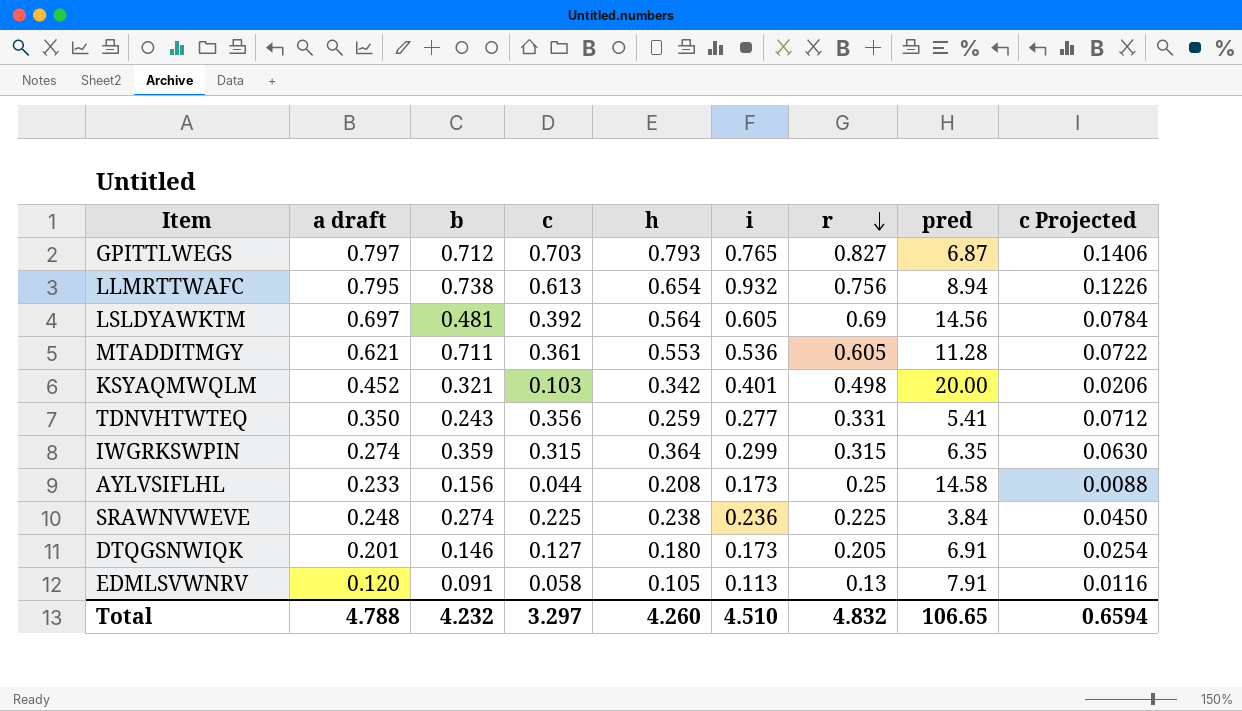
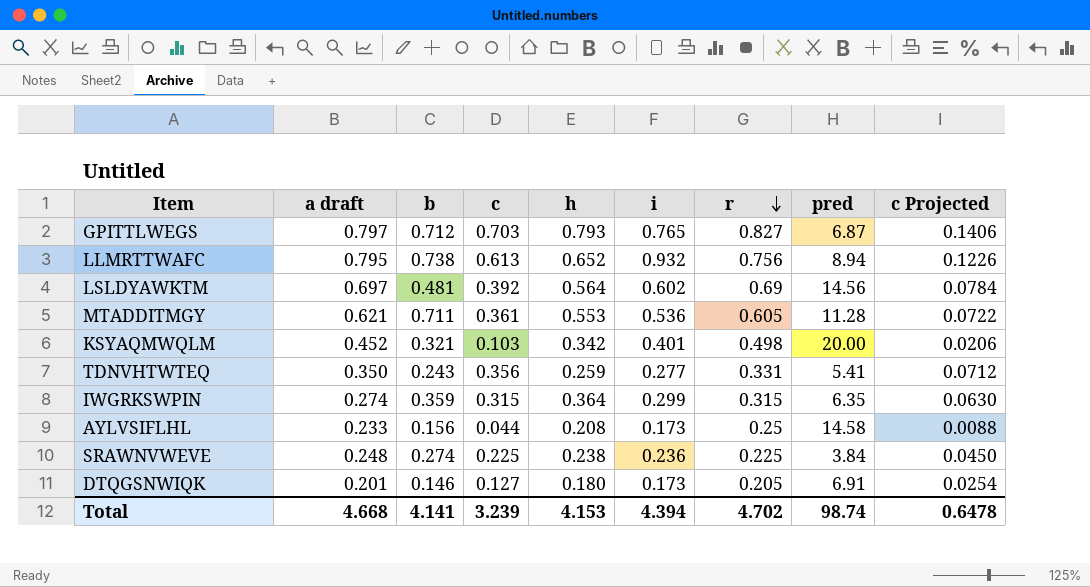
row EDMLSVWNRV: 0.120 | 0.091 | 0.058 | 0.105 | 0.113 | 0.13 | 7.91 | 0.0116 -> none
LLMRTTWAFC | h: 0.654 -> 0.652
LSLDYAWKTM | i: 0.605 -> 0.602
Total | a draft: 4.788 -> 4.668
Total | b: 4.232 -> 4.141
Total | c: 3.297 -> 3.239
Total | h: 4.260 -> 4.153
Total | i: 4.510 -> 4.394
Total | r: 4.832 -> 4.702
Total | pred: 106.65 -> 98.74
Total | c Projected: 0.6594 -> 0.6478

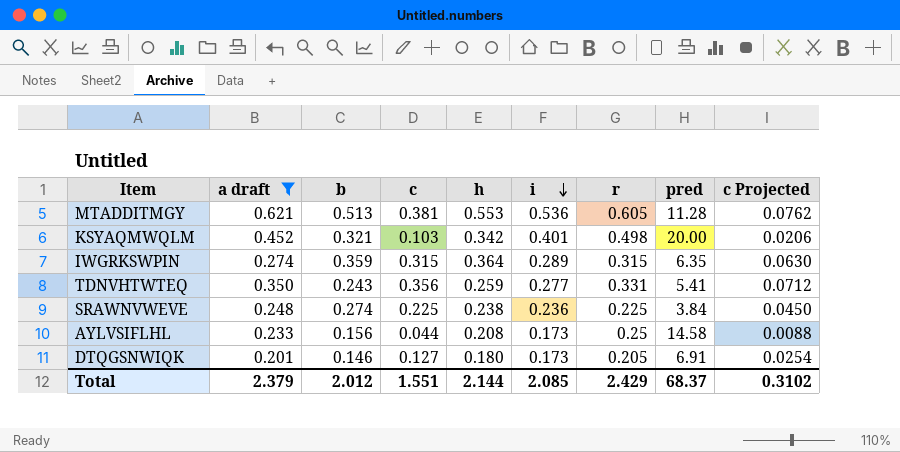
filter: none -> a draft <= 0.621
row order: r descending -> i descending
MTADDITMGY | b: 0.711 -> 0.513
MTADDITMGY | c: 0.361 -> 0.381
MTADDITMGY | c Projected: 0.0722 -> 0.0762
IWGRKSWPIN | i: 0.299 -> 0.289
Total | a draft: 4.668 -> 2.379
Total | b: 4.141 -> 2.012
Total | c: 3.239 -> 1.551
Total | h: 4.153 -> 2.144
Total | i: 4.394 -> 2.085
Total | r: 4.702 -> 2.429
Total | pred: 98.74 -> 68.37
Total | c Projected: 0.6478 -> 0.3102

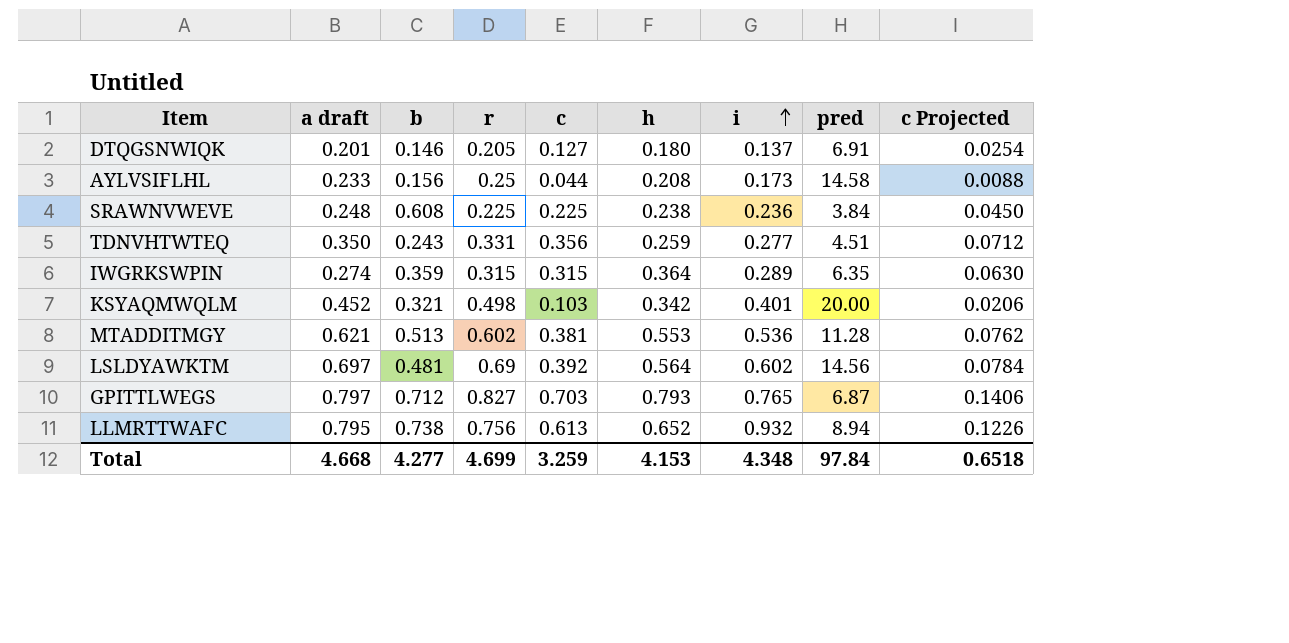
filter: a draft <= 0.621 -> none
row order: i descending -> i ascending
column r | position: 7 -> 4
DTQGSNWIQK | i: 0.173 -> 0.137
SRAWNVWEVE | b: 0.274 -> 0.608
TDNVHTWTEQ | pred: 5.41 -> 4.51
MTADDITMGY | r: 0.605 -> 0.602
Total | a draft: 2.379 -> 4.668
Total | b: 2.012 -> 4.277
Total | r: 2.429 -> 4.699
Total | c: 1.551 -> 3.259
Total | h: 2.144 -> 4.153
Total | i: 2.085 -> 4.348
Total | pred: 68.37 -> 97.84
Total | c Projected: 0.3102 -> 0.6518

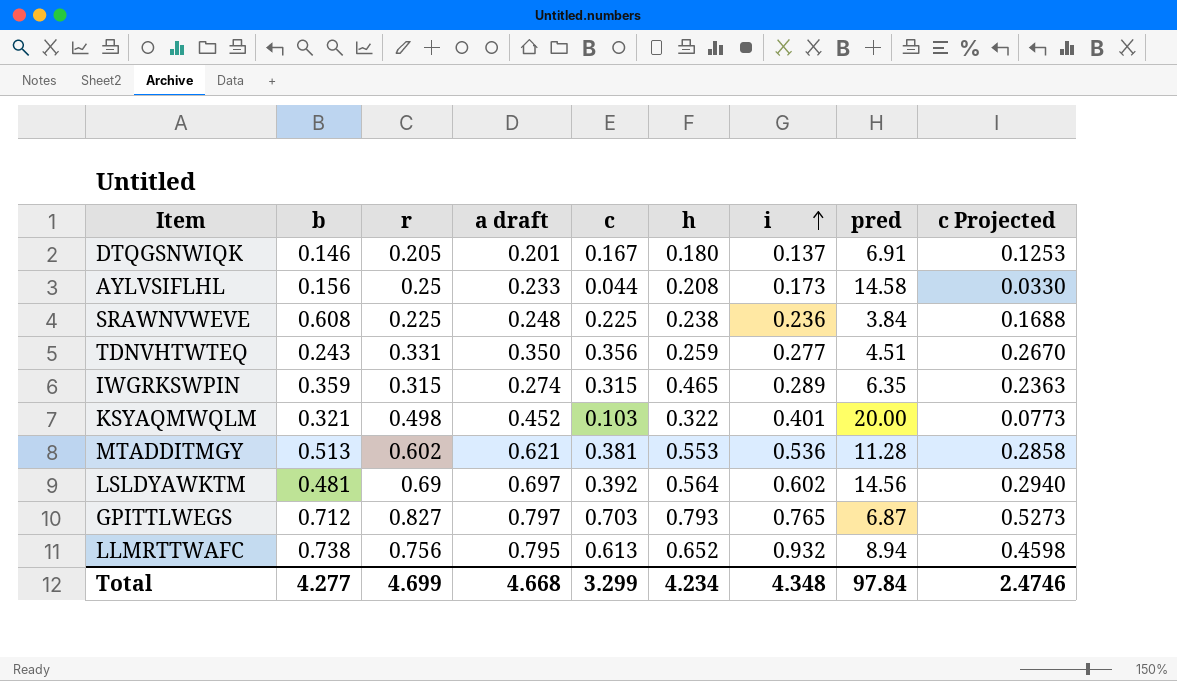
column a draft | position: 2 -> 4
column c Projected | formula: [c] * 0.2 -> [c] * 0.75
DTQGSNWIQK | c: 0.127 -> 0.167
IWGRKSWPIN | h: 0.364 -> 0.465
KSYAQMWQLM | h: 0.342 -> 0.322
Total | c: 3.259 -> 3.299
Total | h: 4.153 -> 4.234
Total | c Projected: 0.6518 -> 2.4746

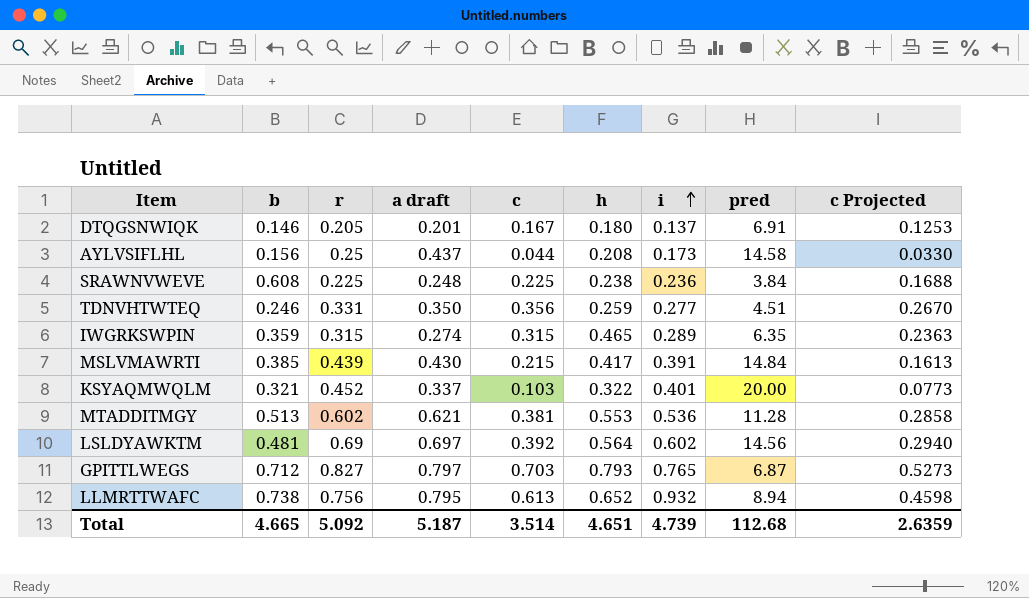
AYLVSIFLHL | a draft: 0.233 -> 0.437
TDNVHTWTEQ | b: 0.243 -> 0.246
row MSLVMAWRTI: none -> 0.385 | 0.439 | 0.430 | 0.215 | 0.417 | 0.391 | 14.84 | 0.1613
KSYAQMWQLM | r: 0.498 -> 0.452
KSYAQMWQLM | a draft: 0.452 -> 0.337
Total | b: 4.277 -> 4.665
Total | r: 4.699 -> 5.092
Total | a draft: 4.668 -> 5.187
Total | c: 3.299 -> 3.514
Total | h: 4.234 -> 4.651
Total | i: 4.348 -> 4.739
Total | pred: 97.84 -> 112.68
Total | c Projected: 2.4746 -> 2.6359

